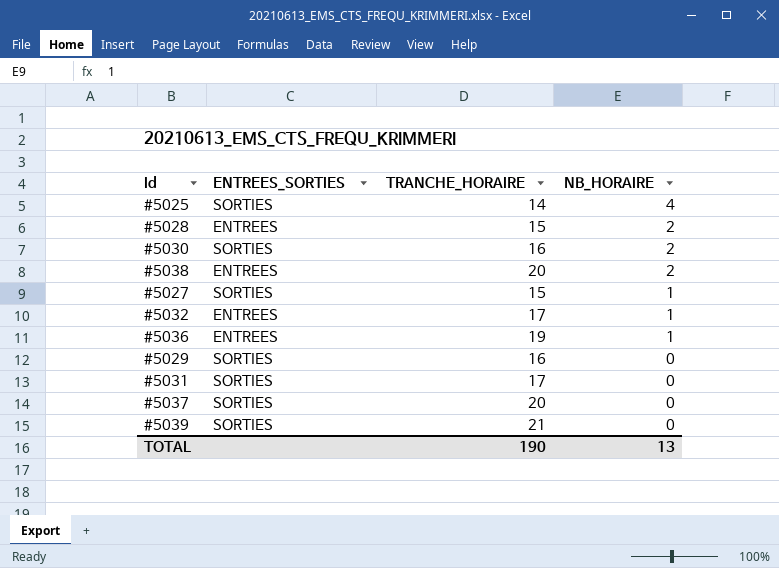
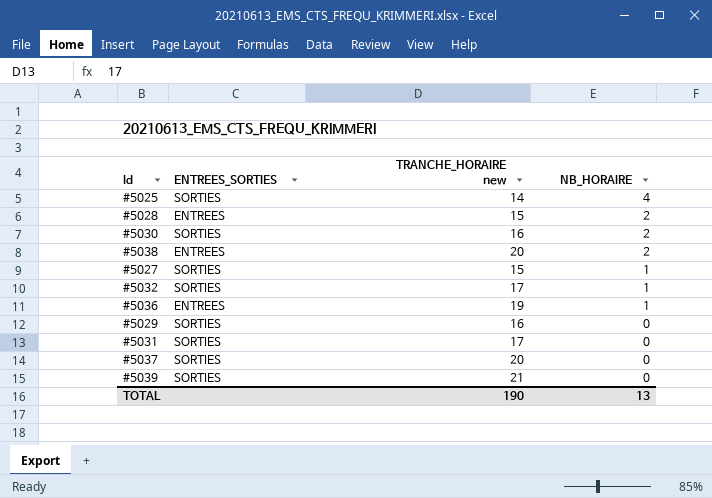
column name: TRANCHE_HORAIRE -> TRANCHE_HORAIRE new
#5032 | ENTREES_SORTIES: ENTREES -> SORTIES

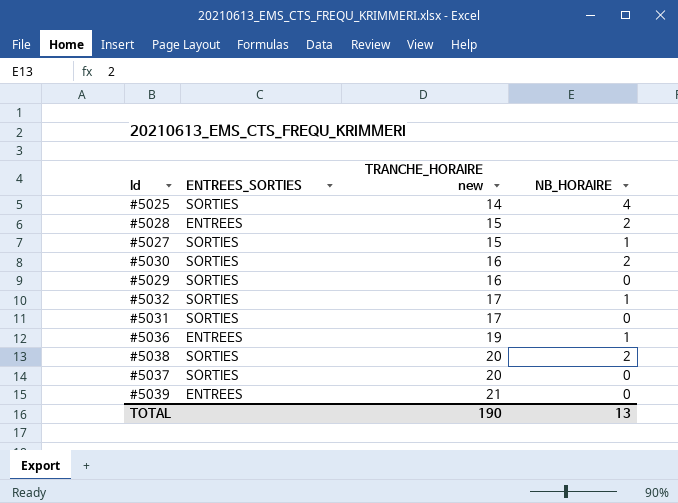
row order: NB_HORAIRE descending -> TRANCHE_HORAIRE new ascending
#5038 | ENTREES_SORTIES: ENTREES -> SORTIES
#5039 | ENTREES_SORTIES: SORTIES -> ENTREES

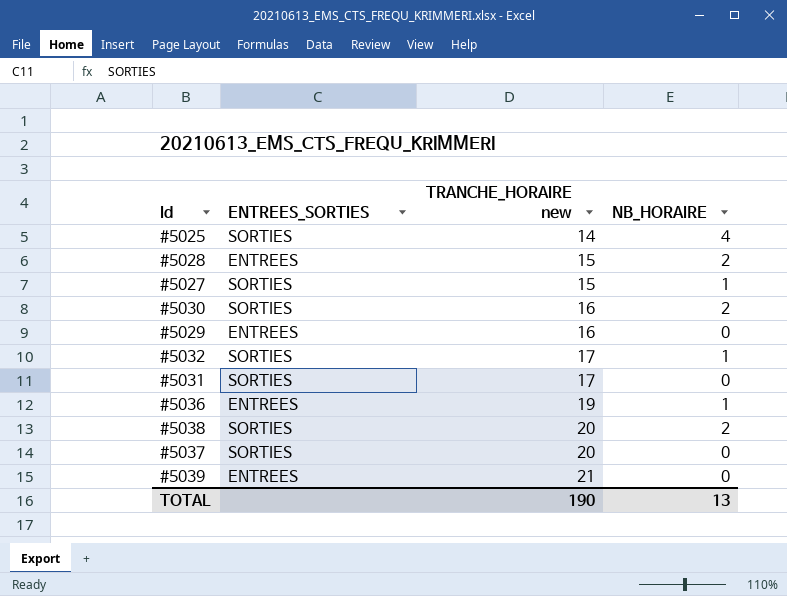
#5029 | ENTREES_SORTIES: SORTIES -> ENTREES

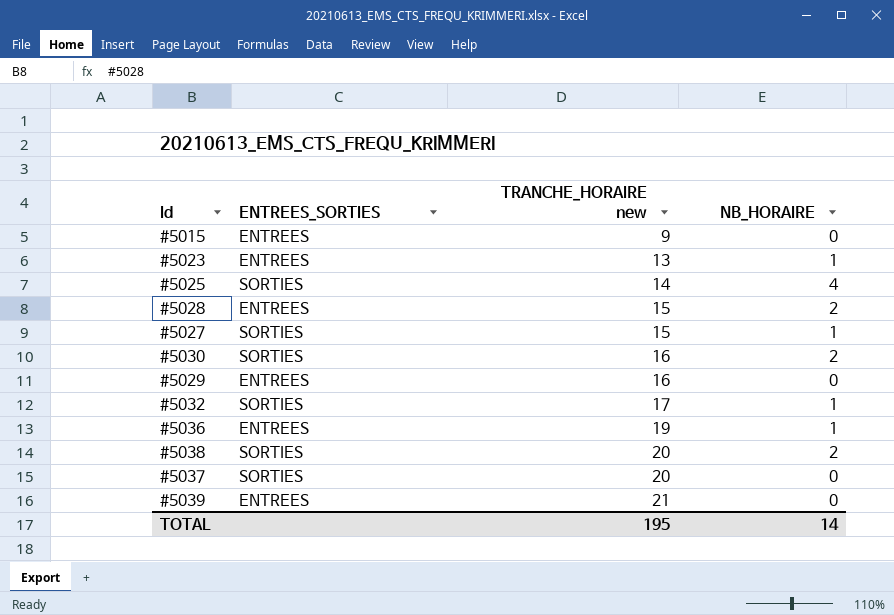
row #5031: SORTIES | 17 | 0 -> none
row #5015: none -> ENTREES | 9 | 0
row #5023: none -> ENTREES | 13 | 1
TOTAL | TRANCHE_HORAIRE new: 190 -> 195
TOTAL | NB_HORAIRE: 13 -> 14

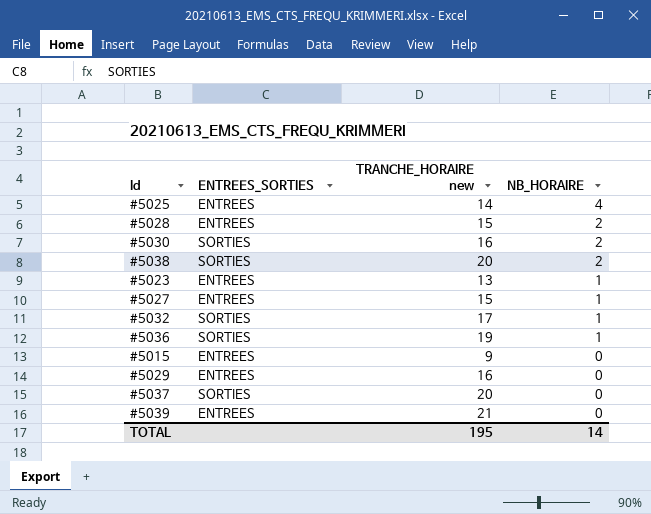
row order: TRANCHE_HORAIRE new ascending -> NB_HORAIRE descending
#5025 | ENTREES_SORTIES: SORTIES -> ENTREES
#5027 | ENTREES_SORTIES: SORTIES -> ENTREES
#5036 | ENTREES_SORTIES: ENTREES -> SORTIES

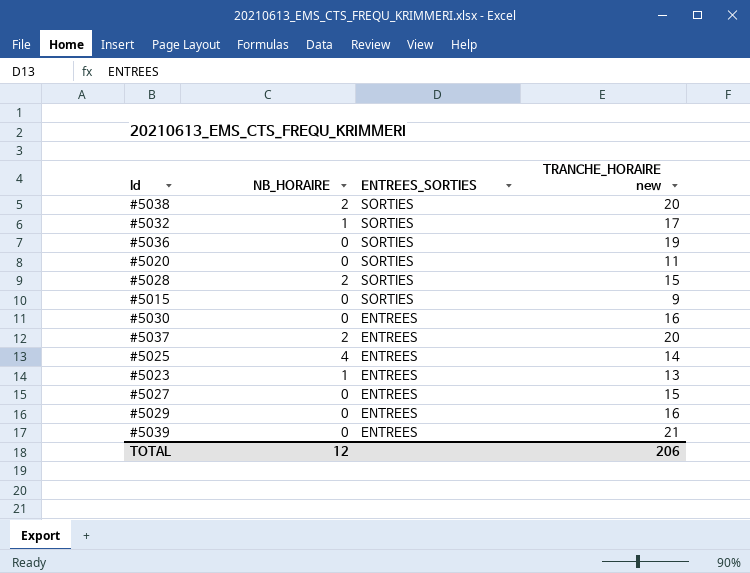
row order: NB_HORAIRE descending -> ENTREES_SORTIES descending
column NB_HORAIRE | position: 4 -> 2
#5036 | NB_HORAIRE: 1 -> 0
row #5020: none -> 0 | SORTIES | 11
#5028 | ENTREES_SORTIES: ENTREES -> SORTIES
#5015 | ENTREES_SORTIES: ENTREES -> SORTIES
#5030 | NB_HORAIRE: 2 -> 0
#5030 | ENTREES_SORTIES: SORTIES -> ENTREES
#5037 | NB_HORAIRE: 0 -> 2
#5037 | ENTREES_SORTIES: SORTIES -> ENTREES
#5027 | NB_HORAIRE: 1 -> 0
TOTAL | NB_HORAIRE: 14 -> 12
TOTAL | TRANCHE_HORAIRE new: 195 -> 206

